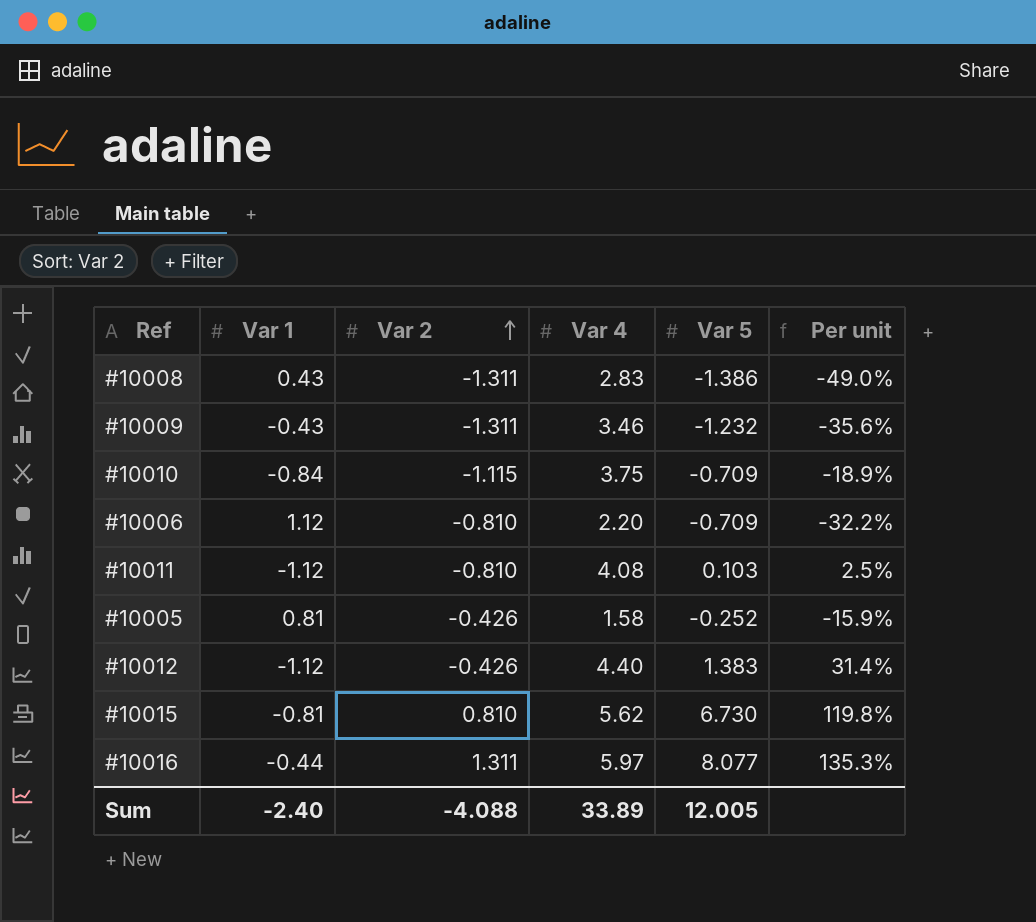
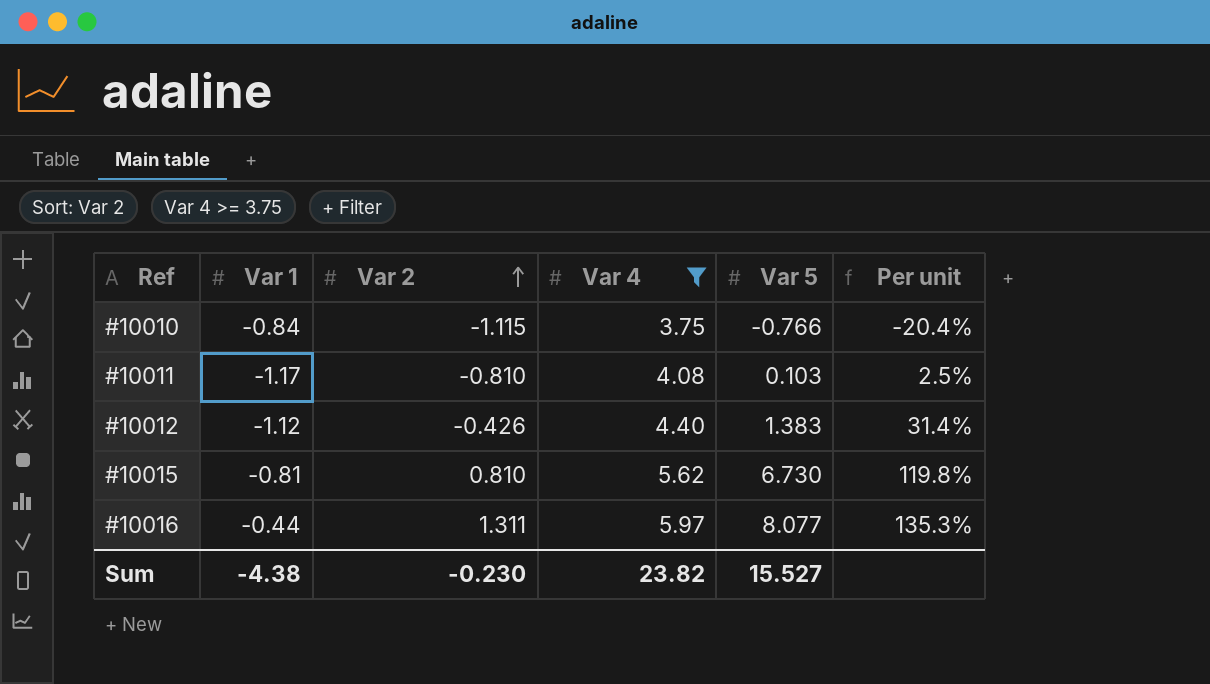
filter: none -> Var 4 >= 3.75
#10010 | Var 5: -0.709 -> -0.766
#10010 | Per unit: -18.9% -> -20.4%
#10011 | Var 1: -1.12 -> -1.17
Sum | Var 1: -2.40 -> -4.38
Sum | Var 2: -4.088 -> -0.230
Sum | Var 4: 33.89 -> 23.82
Sum | Var 5: 12.005 -> 15.527

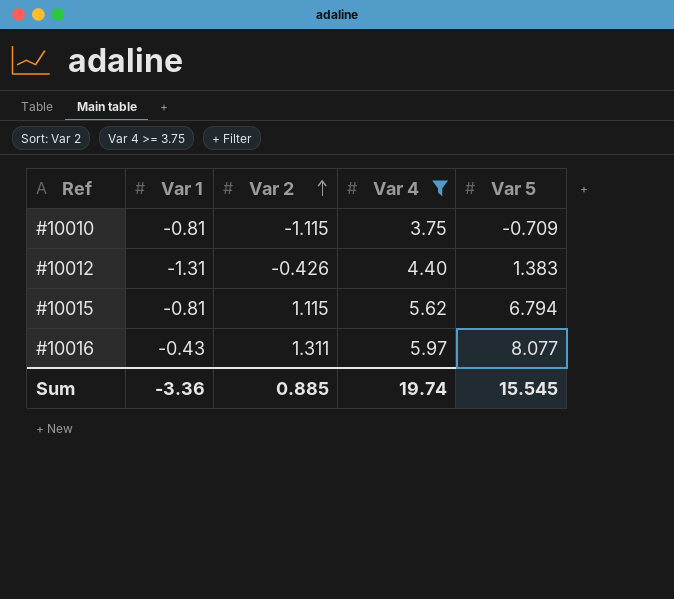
column Per unit | formula: [Var 5] / [Var 4] -> none
row #10011: -1.17 | -0.810 | 4.08 | 0.103 | 2.5% -> none
#10010 | Var 1: -0.84 -> -0.81
#10010 | Var 5: -0.766 -> -0.709
#10012 | Var 1: -1.12 -> -1.31
#10015 | Var 2: 0.810 -> 1.115
#10015 | Var 5: 6.730 -> 6.794
#10016 | Var 1: -0.44 -> -0.43
Sum | Var 1: -4.38 -> -3.36
Sum | Var 2: -0.230 -> 0.885
Sum | Var 4: 23.82 -> 19.74
Sum | Var 5: 15.527 -> 15.545

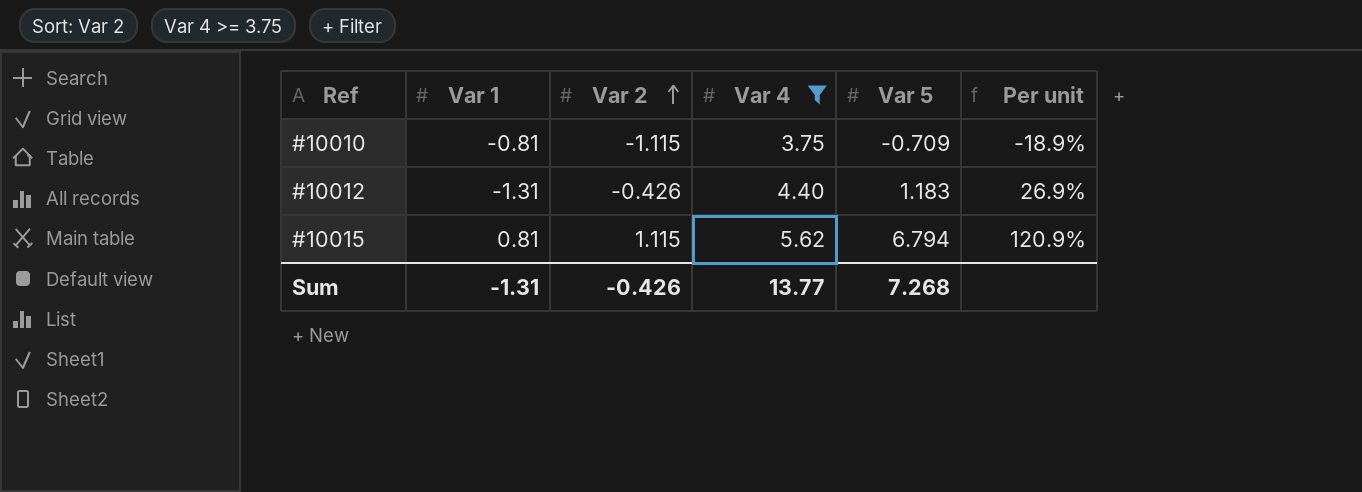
column Per unit | formula: none -> [Var 5] / [Var 4]
row #10016: -0.43 | 1.311 | 5.97 | 8.077 -> none
#10012 | Var 5: 1.383 -> 1.183
#10015 | Var 1: -0.81 -> 0.81
Sum | Var 1: -3.36 -> -1.31
Sum | Var 2: 0.885 -> -0.426
Sum | Var 4: 19.74 -> 13.77
Sum | Var 5: 15.545 -> 7.268

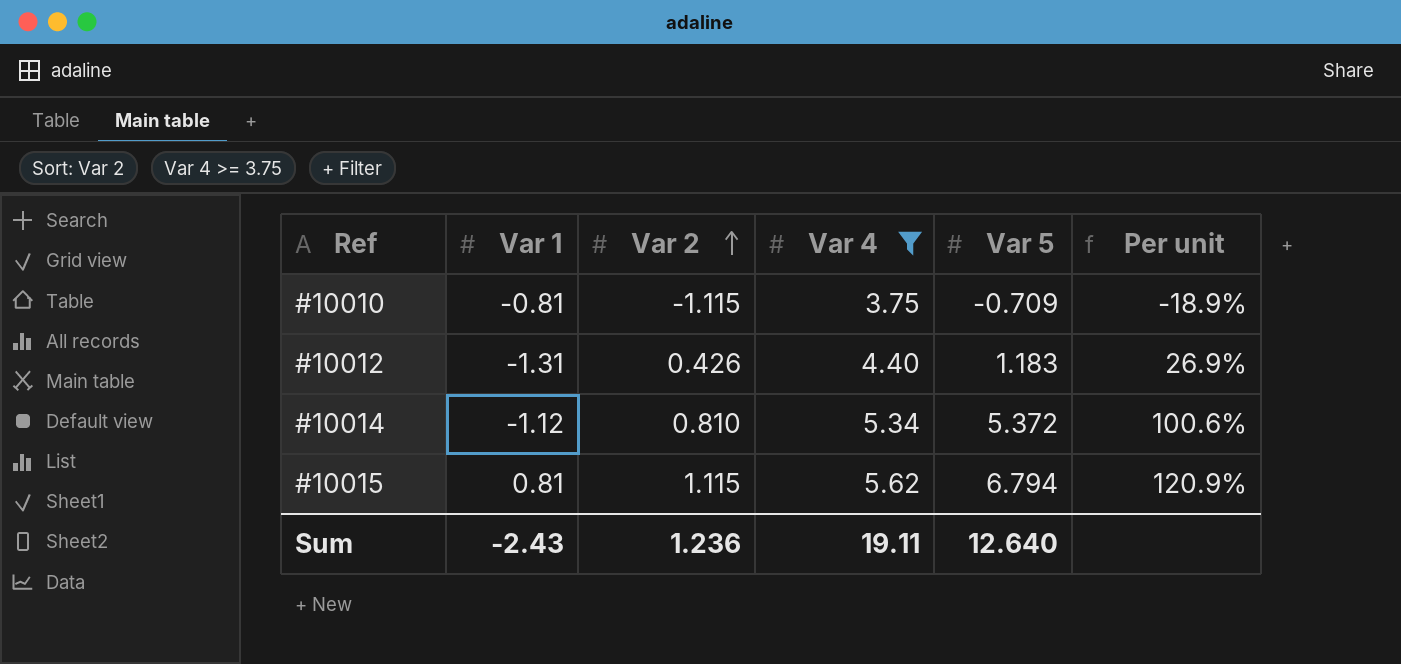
#10012 | Var 2: -0.426 -> 0.426
row #10014: none -> -1.12 | 0.810 | 5.34 | 5.372 | 100.6%
Sum | Var 1: -1.31 -> -2.43
Sum | Var 2: -0.426 -> 1.236
Sum | Var 4: 13.77 -> 19.11
Sum | Var 5: 7.268 -> 12.640

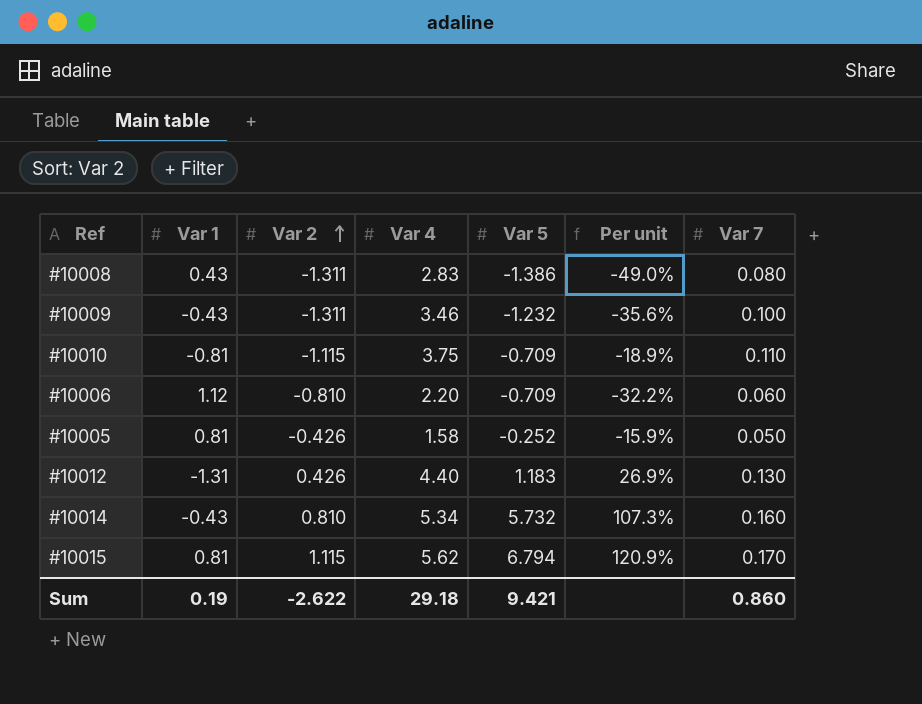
filter: Var 4 >= 3.75 -> none
column Var 7 | position: none -> 7
#10014 | Var 1: -1.12 -> -0.43
#10014 | Var 5: 5.372 -> 5.732
#10014 | Per unit: 100.6% -> 107.3%
Sum | Var 1: -2.43 -> 0.19
Sum | Var 2: 1.236 -> -2.622
Sum | Var 4: 19.11 -> 29.18
Sum | Var 5: 12.640 -> 9.421

